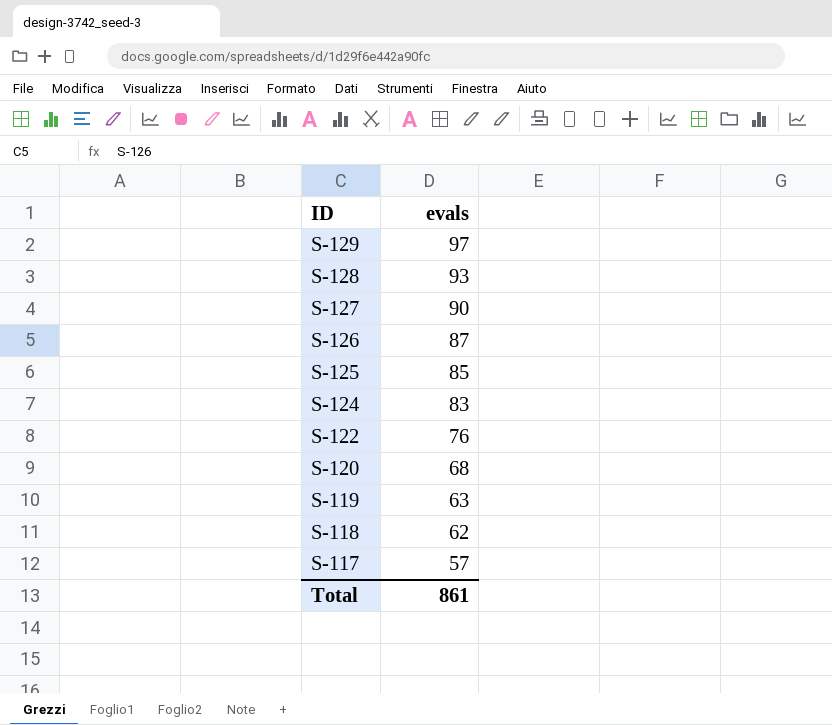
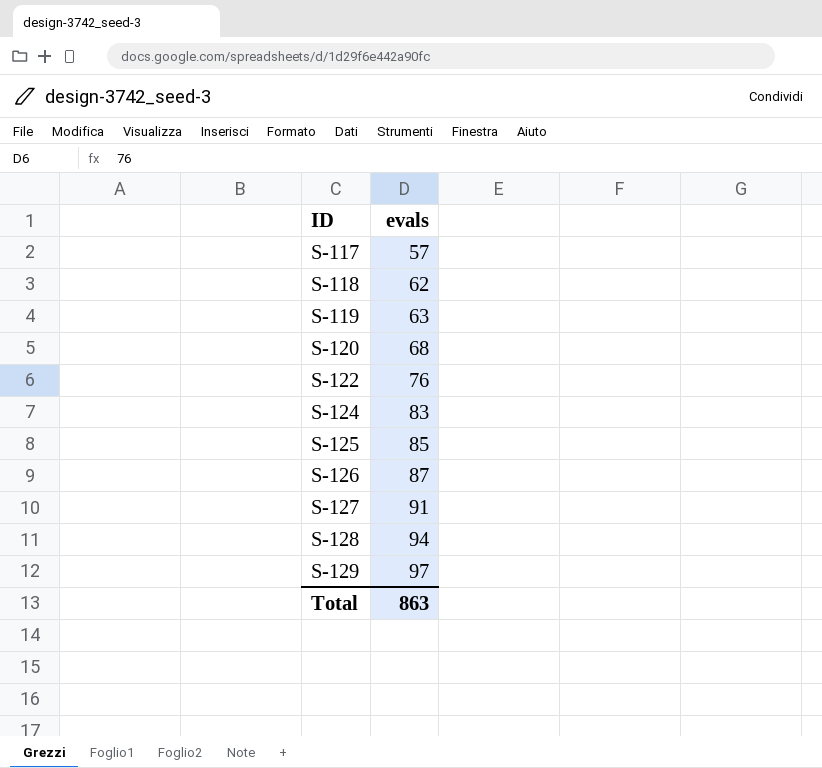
row order: ID descending -> ID ascending
S-127 | evals: 90 -> 91
S-128 | evals: 93 -> 94
Total | evals: 861 -> 863

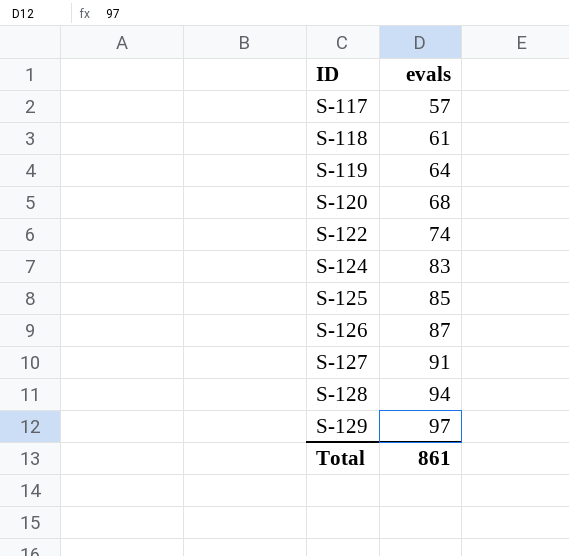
S-118 | evals: 62 -> 61
S-119 | evals: 63 -> 64
S-122 | evals: 76 -> 74
Total | evals: 863 -> 861

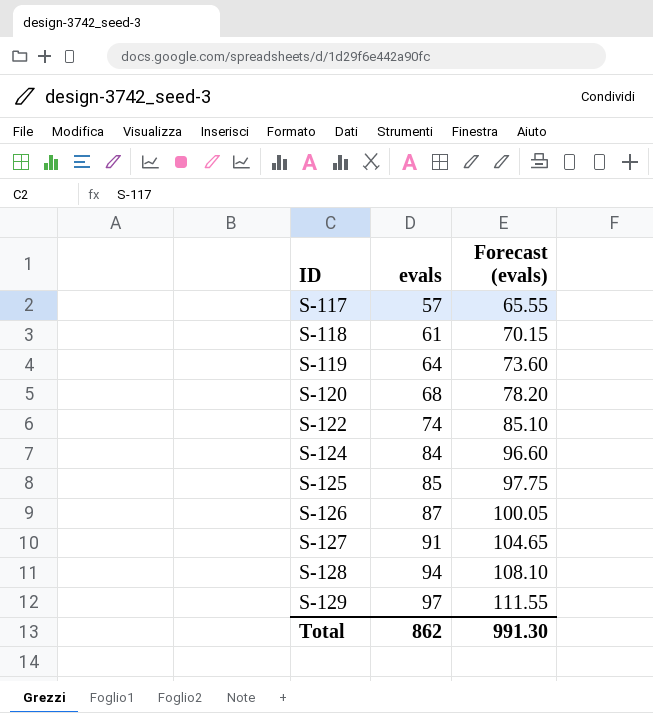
column Forecast (evals) | formula: none -> [evals] * 1.15
S-124 | evals: 83 -> 84
Total | evals: 861 -> 862

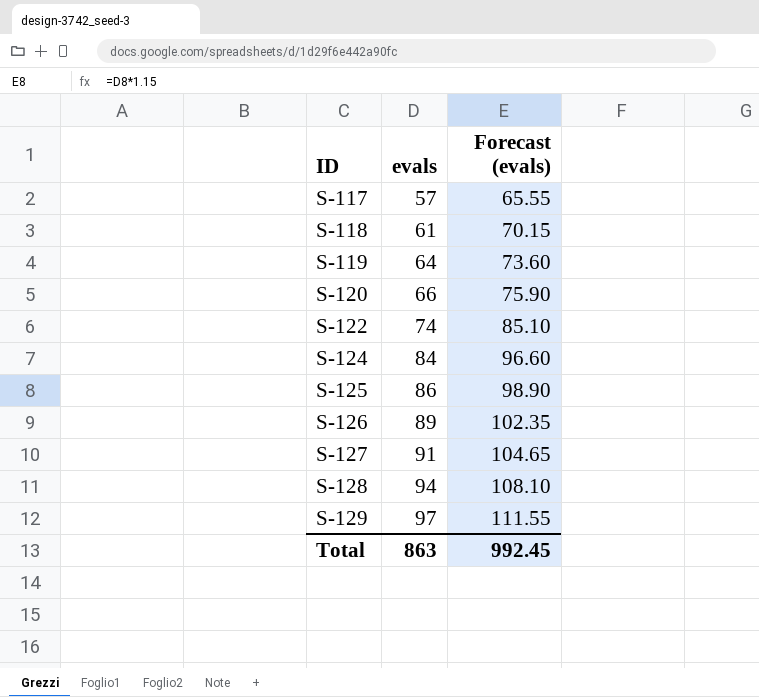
S-120 | evals: 68 -> 66
S-120 | Forecast (evals): 78.20 -> 75.90
S-125 | evals: 85 -> 86
S-125 | Forecast (evals): 97.75 -> 98.90
S-126 | evals: 87 -> 89
S-126 | Forecast (evals): 100.05 -> 102.35
Total | evals: 862 -> 863
Total | Forecast (evals): 991.30 -> 992.45

